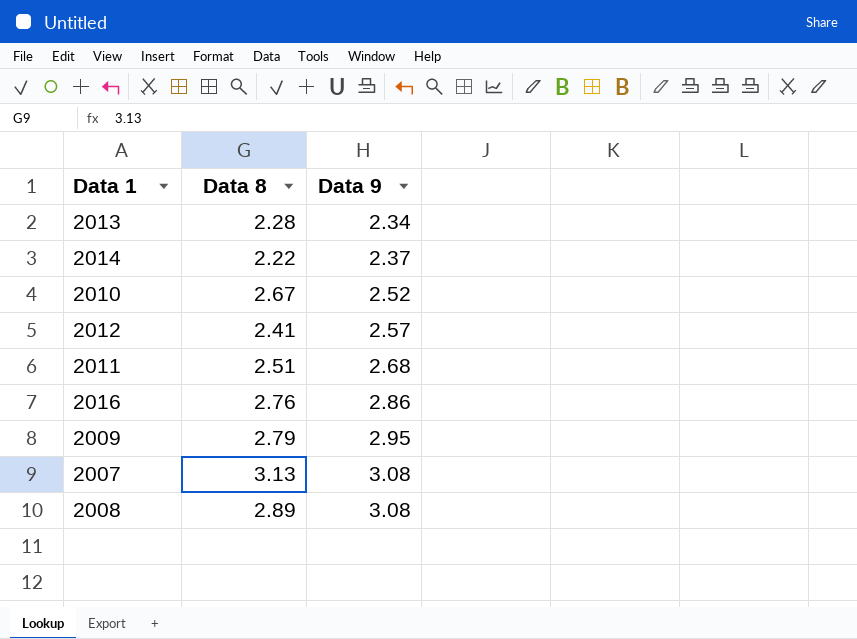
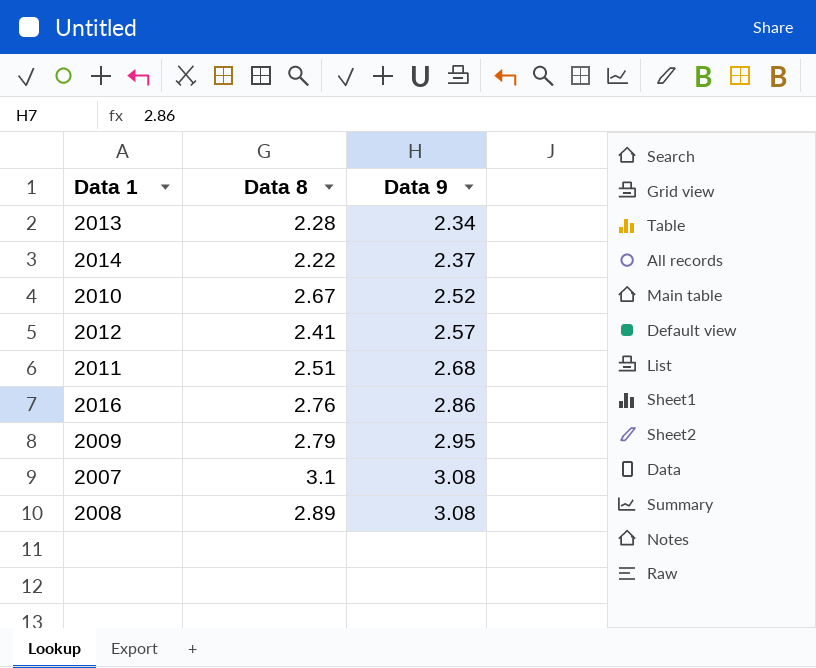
2007 | Data 8: 3.13 -> 3.1

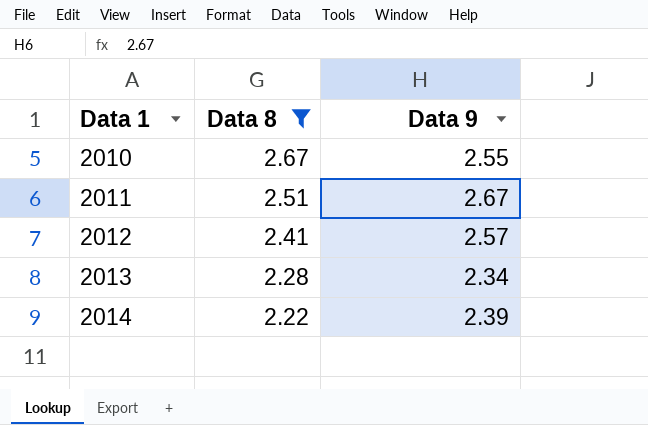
filter: none -> Data 8 <= 2.67
row order: Data 9 ascending -> Data 1 ascending
2010 | Data 9: 2.52 -> 2.55
2011 | Data 9: 2.68 -> 2.67
2014 | Data 9: 2.37 -> 2.39

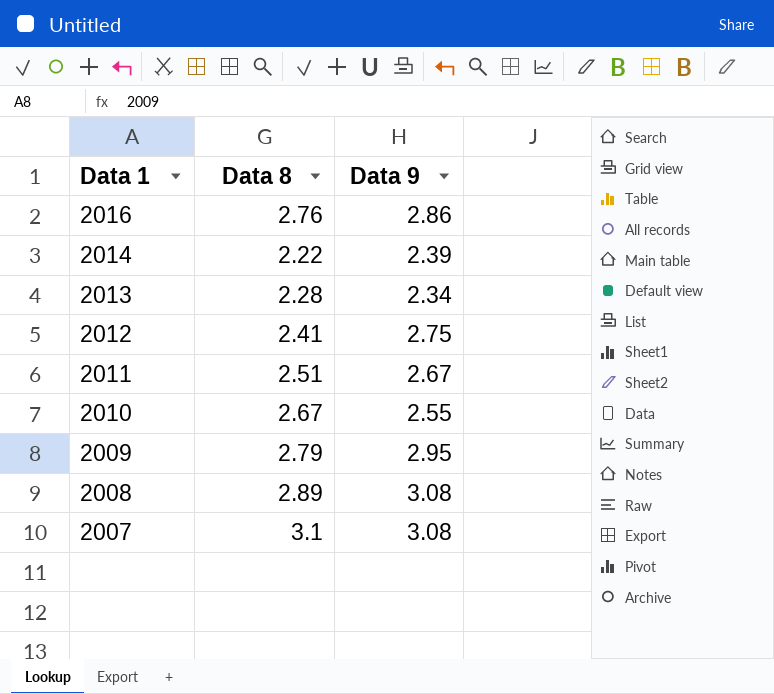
filter: Data 8 <= 2.67 -> none
row order: Data 1 ascending -> Data 1 descending
2012 | Data 9: 2.57 -> 2.75

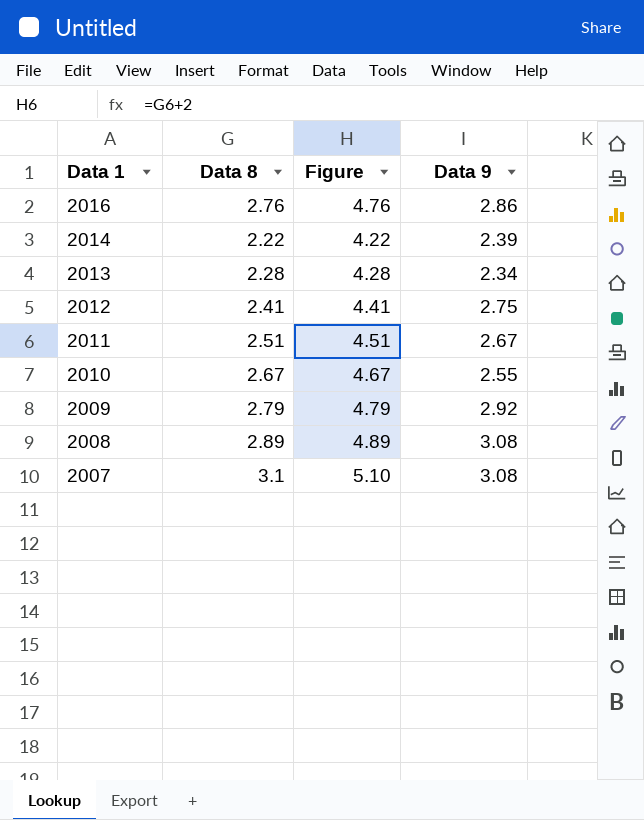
column Figure | formula: none -> [Data 8] + 2
2009 | Data 9: 2.95 -> 2.92

